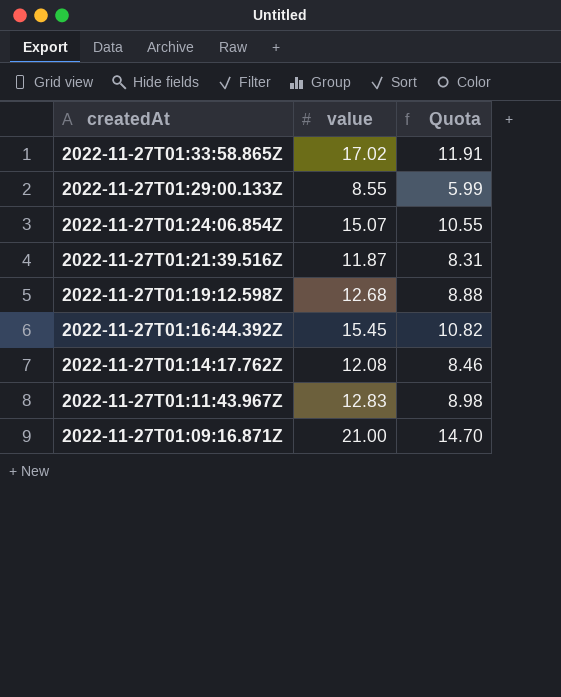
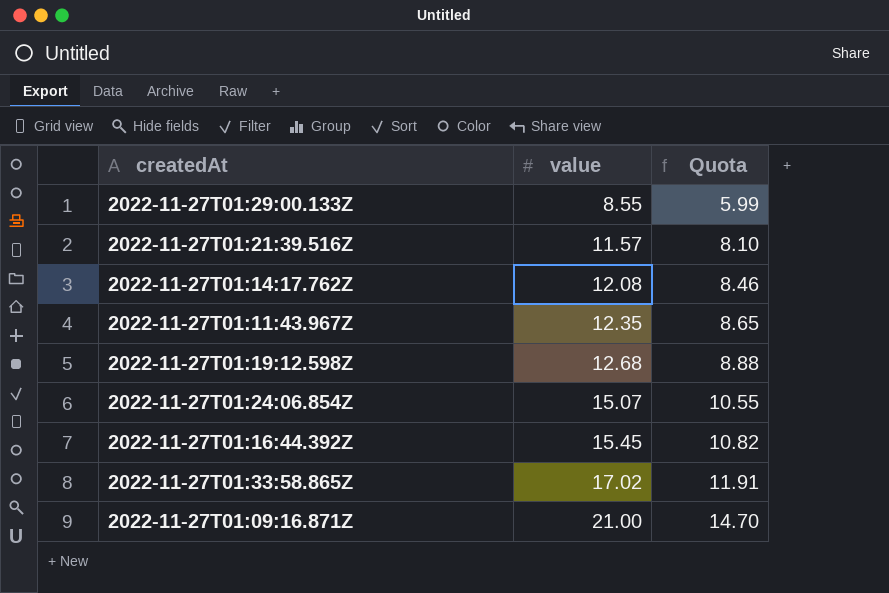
row order: createdAt descending -> value ascending
2022-11-27T01:21:39.516Z | value: 11.87 -> 11.57
2022-11-27T01:21:39.516Z | Quota: 8.31 -> 8.10
2022-11-27T01:11:43.967Z | value: 12.83 -> 12.35
2022-11-27T01:11:43.967Z | Quota: 8.98 -> 8.65

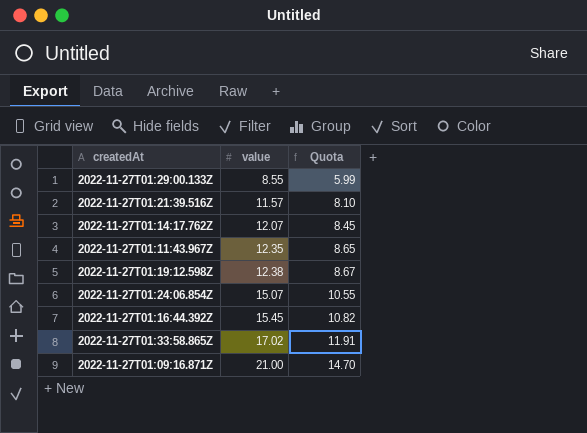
2022-11-27T01:14:17.762Z | value: 12.08 -> 12.07
2022-11-27T01:14:17.762Z | Quota: 8.46 -> 8.45
2022-11-27T01:19:12.598Z | value: 12.68 -> 12.38
2022-11-27T01:19:12.598Z | Quota: 8.88 -> 8.67

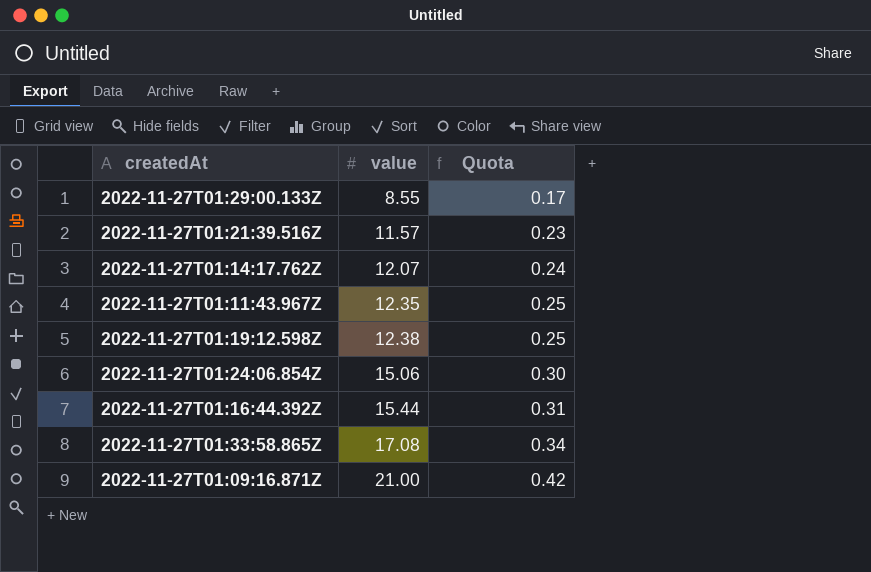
column Quota | formula: [value] * 0.7 -> [value] * 0.02
2022-11-27T01:24:06.854Z | value: 15.07 -> 15.06
2022-11-27T01:16:44.392Z | value: 15.45 -> 15.44
2022-11-27T01:33:58.865Z | value: 17.02 -> 17.08

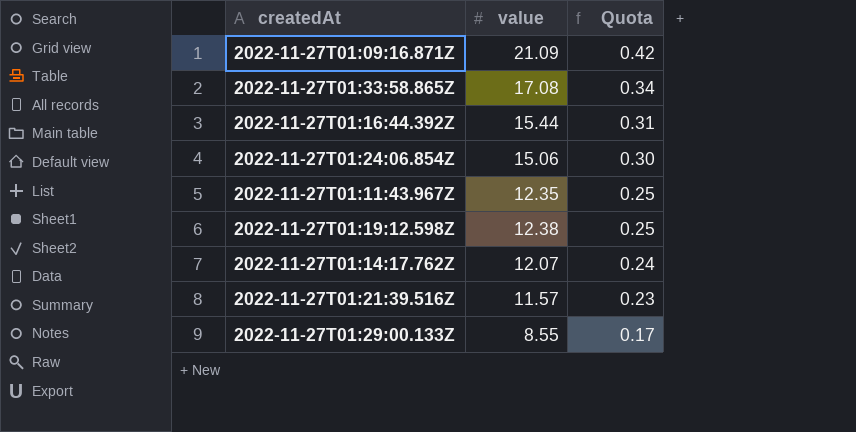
row order: value ascending -> Quota descending
2022-11-27T01:09:16.871Z | value: 21.00 -> 21.09

